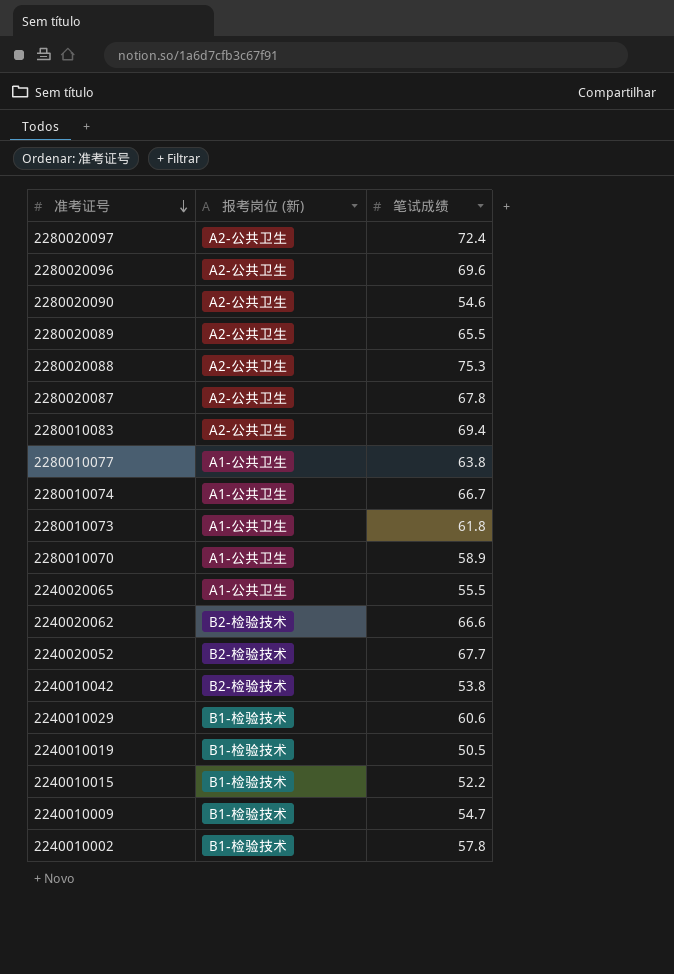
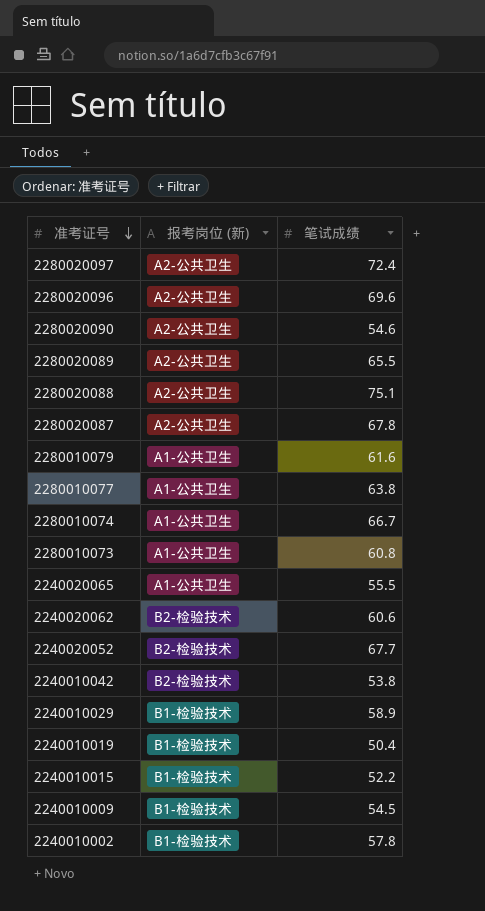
row 2280010083: A2-公共卫生 | 69.4 -> none
row 2280010070: A1-公共卫生 | 58.9 -> none
2280020088 | 笔试成绩: 75.3 -> 75.1
row 2280010079: none -> A1-公共卫生 | 61.6
2280010073 | 笔试成绩: 61.8 -> 60.8
2240020062 | 笔试成绩: 66.6 -> 60.6
2240010029 | 笔试成绩: 60.6 -> 58.9
2240010019 | 笔试成绩: 50.5 -> 50.4
2240010009 | 笔试成绩: 54.7 -> 54.5

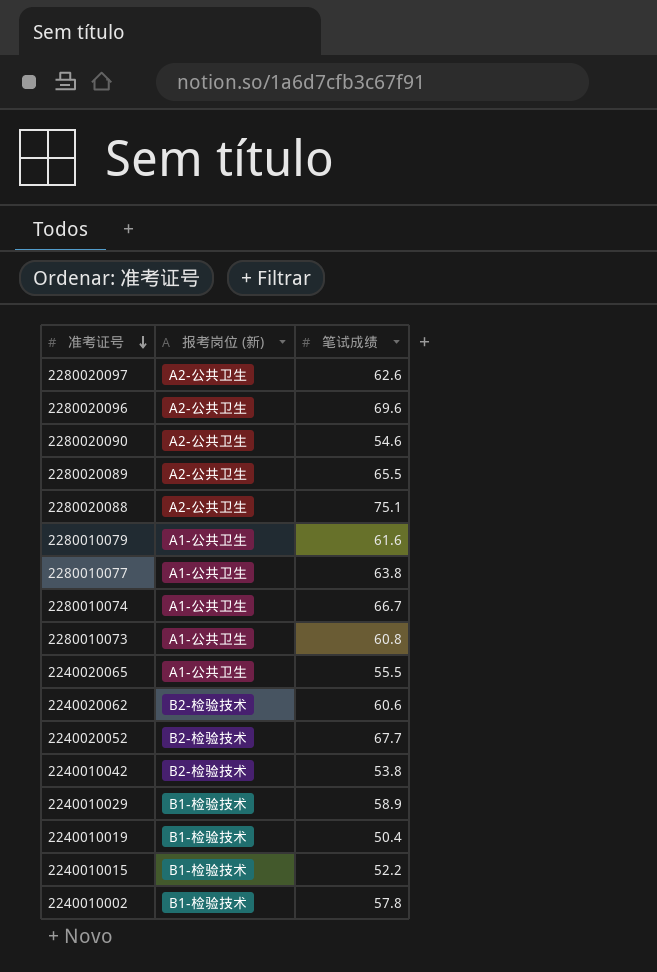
row 2280020087: A2-公共卫生 | 67.8 -> none
row 2240010009: B1-检验技术 | 54.5 -> none
2280020097 | 笔试成绩: 72.4 -> 62.6

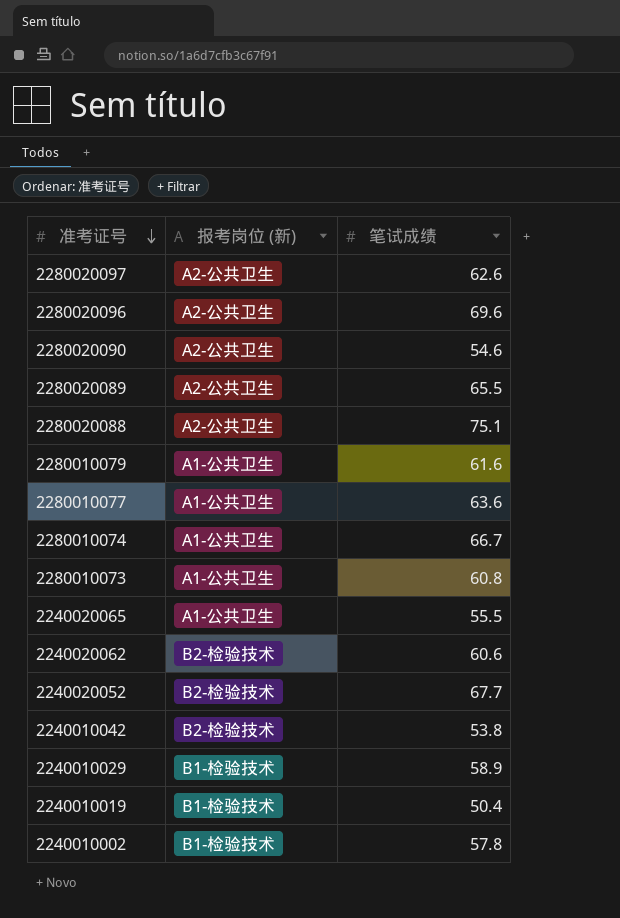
row 2240010015: B1-检验技术 | 52.2 -> none
2280010077 | 笔试成绩: 63.8 -> 63.6

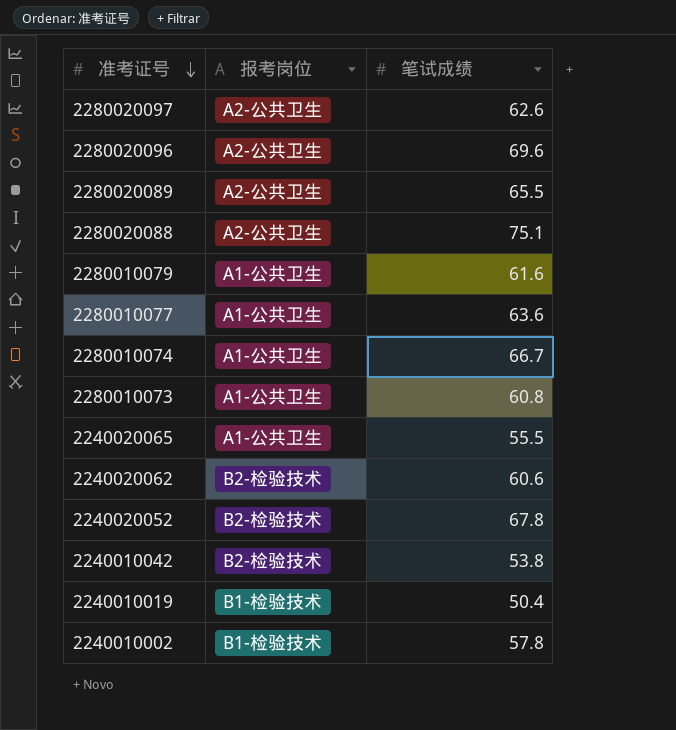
column name: 报考岗位 (新) -> 报考岗位
row 2280020090: A2-公共卫生 | 54.6 -> none
row 2240010029: B1-检验技术 | 58.9 -> none
2240020052 | 笔试成绩: 67.7 -> 67.8

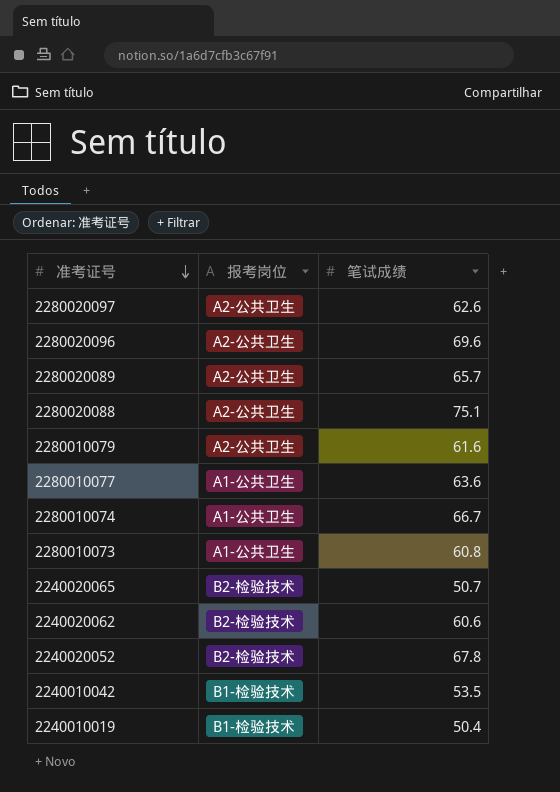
row 2240010002: B1-检验技术 | 57.8 -> none
2280020089 | 笔试成绩: 65.5 -> 65.7
2280010079 | 报考岗位: A1-公共卫生 -> A2-公共卫生
2240020065 | 报考岗位: A1-公共卫生 -> B2-检验技术
2240020065 | 笔试成绩: 55.5 -> 50.7
2240010042 | 报考岗位: B2-检验技术 -> B1-检验技术
2240010042 | 笔试成绩: 53.8 -> 53.5

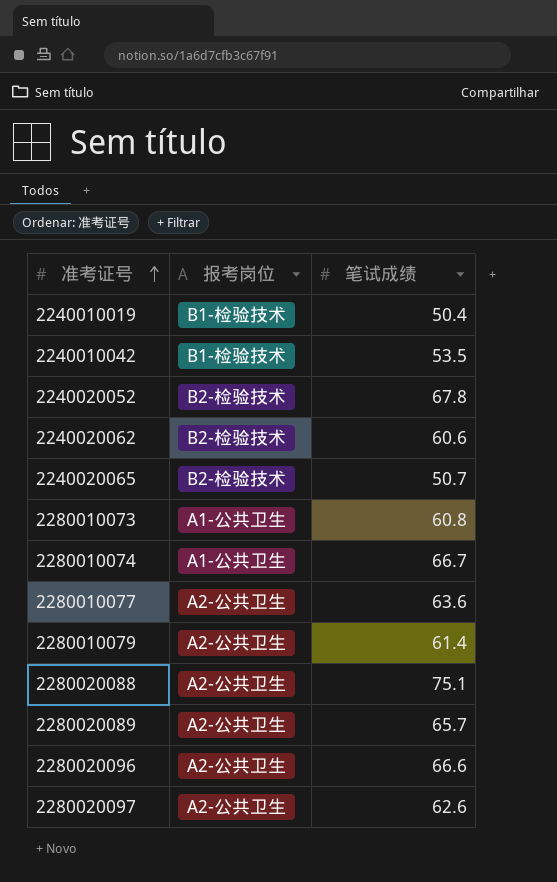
row order: 准考证号 descending -> 准考证号 ascending
2280010077 | 报考岗位: A1-公共卫生 -> A2-公共卫生
2280010079 | 笔试成绩: 61.6 -> 61.4
2280020096 | 笔试成绩: 69.6 -> 66.6

